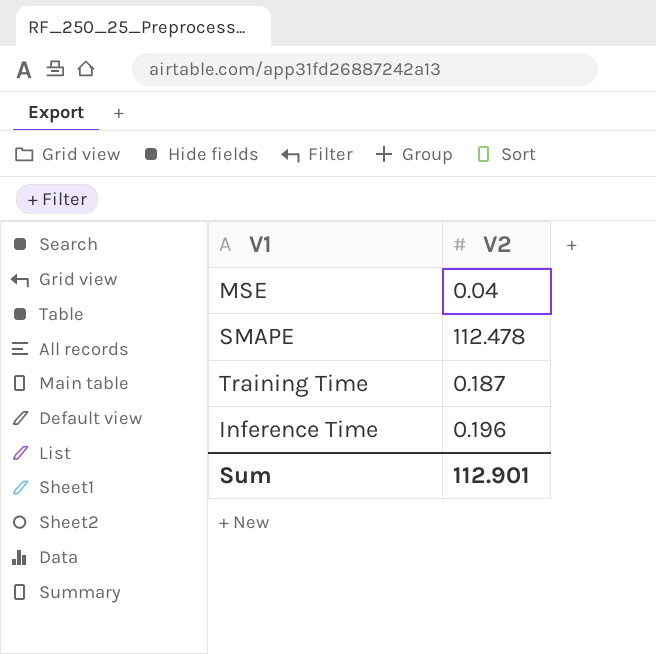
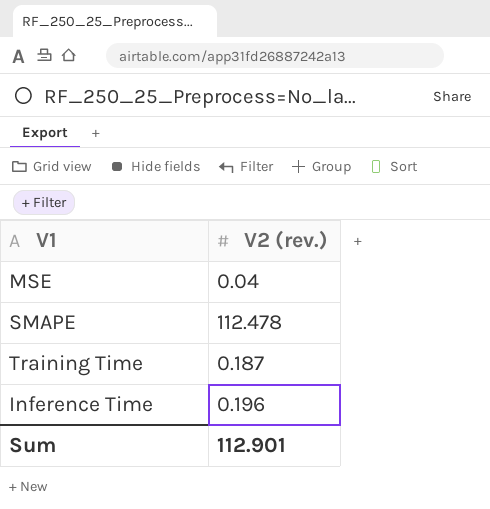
column name: V2 -> V2 (rev.)

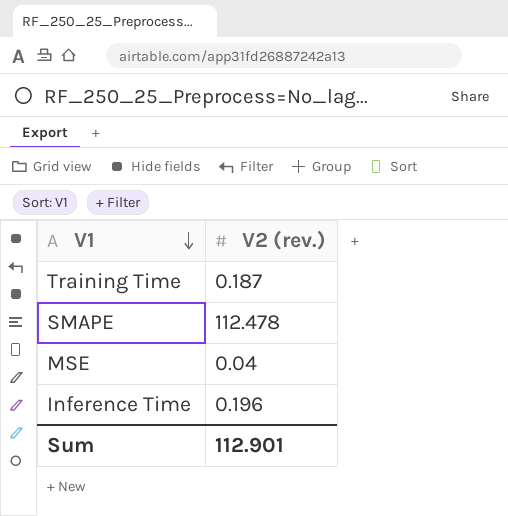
row order: none -> V1 descending

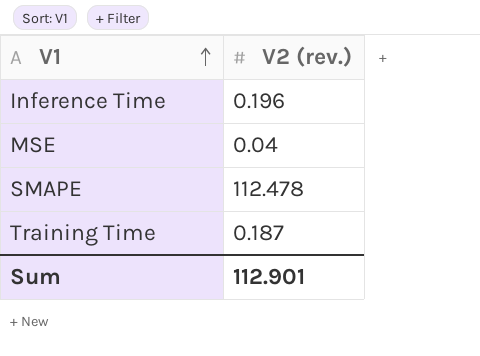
row order: V1 descending -> V1 ascending

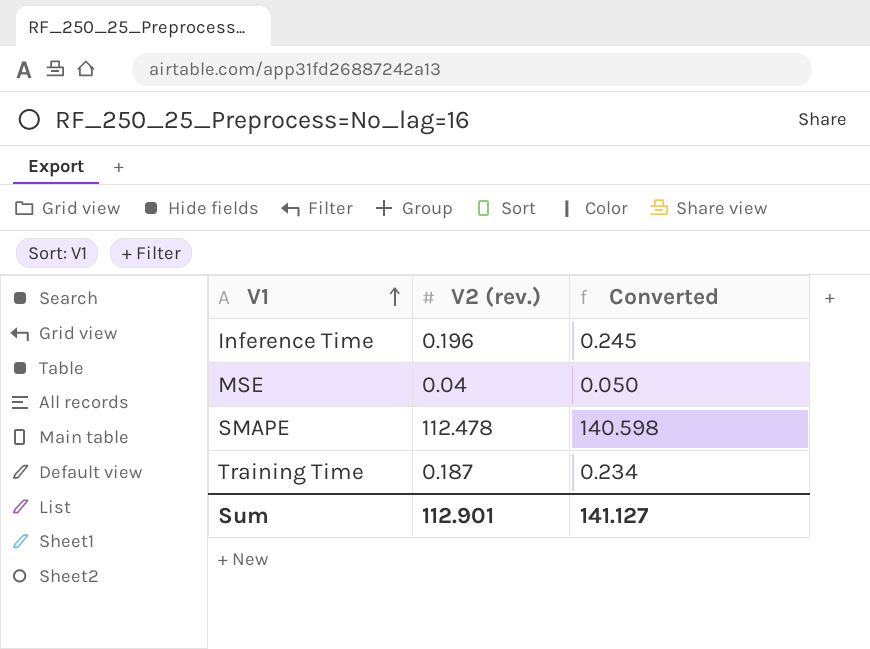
column Converted | formula: none -> [V2 (rev.)] * 1.25

